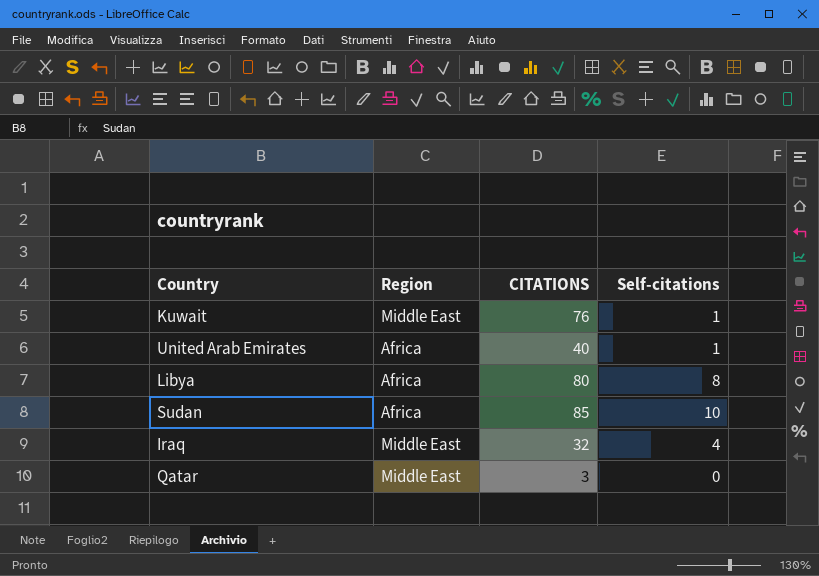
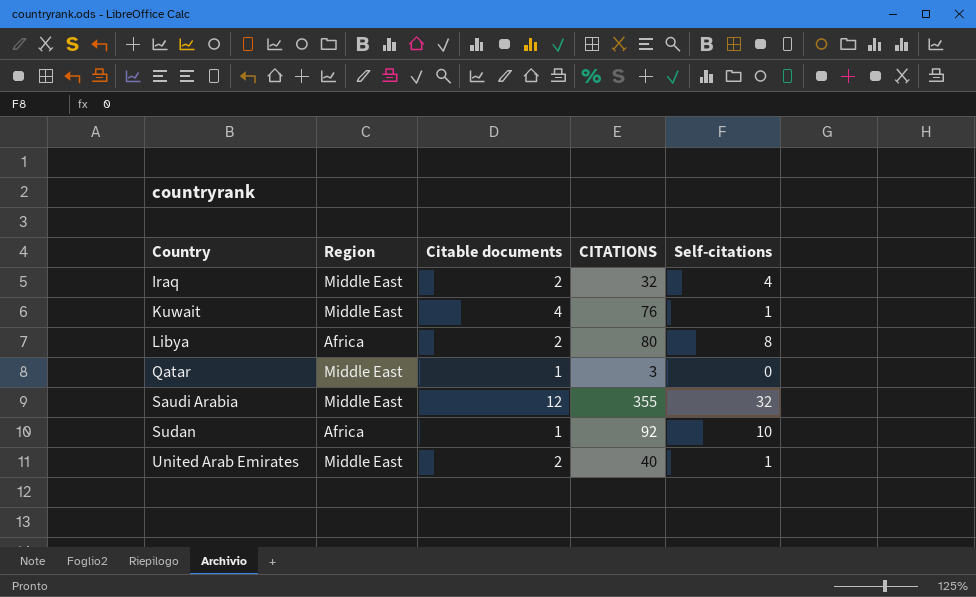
row order: none -> Country ascending
column Citable documents | position: none -> 3
row Saudi Arabia: none -> Middle East | 12 | 355 | 32
Sudan | CITATIONS: 85 -> 92
United Arab Emirates | Region: Africa -> Middle East

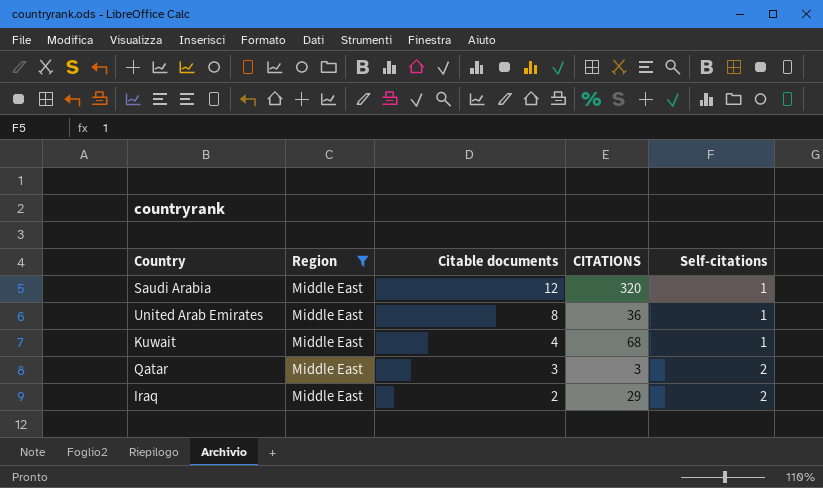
filter: none -> Region = Middle East
row order: Country ascending -> Citable documents descending
Saudi Arabia | CITATIONS: 355 -> 320
Saudi Arabia | Self-citations: 32 -> 1
United Arab Emirates | Citable documents: 2 -> 8
United Arab Emirates | CITATIONS: 40 -> 36
Kuwait | CITATIONS: 76 -> 68
Qatar | Citable documents: 1 -> 3
Qatar | Self-citations: 0 -> 2
Iraq | CITATIONS: 32 -> 29
Iraq | Self-citations: 4 -> 2

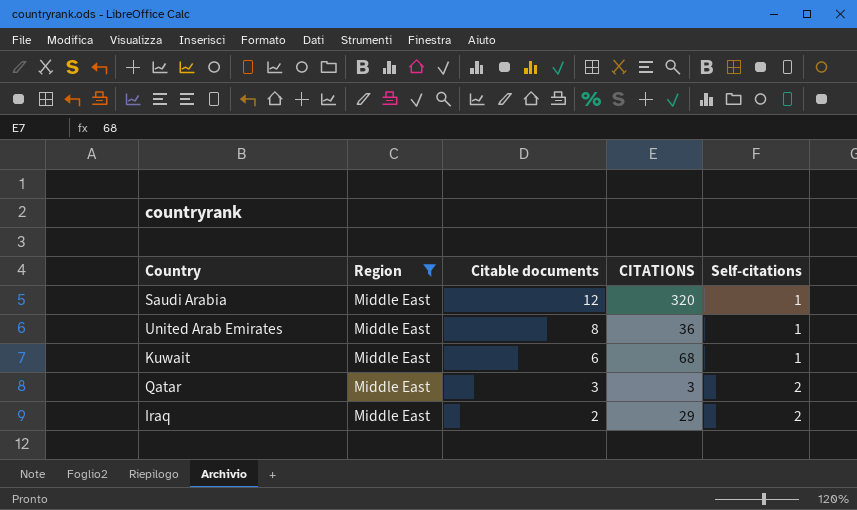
Kuwait | Citable documents: 4 -> 6

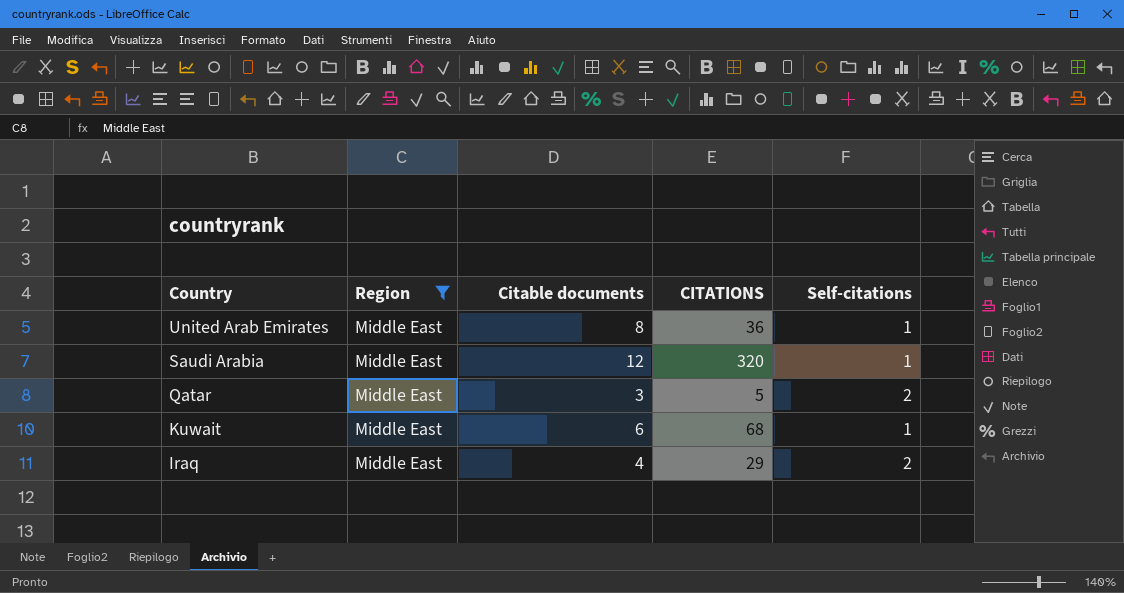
row order: Citable documents descending -> Country descending
Qatar | CITATIONS: 3 -> 5
Iraq | Citable documents: 2 -> 4

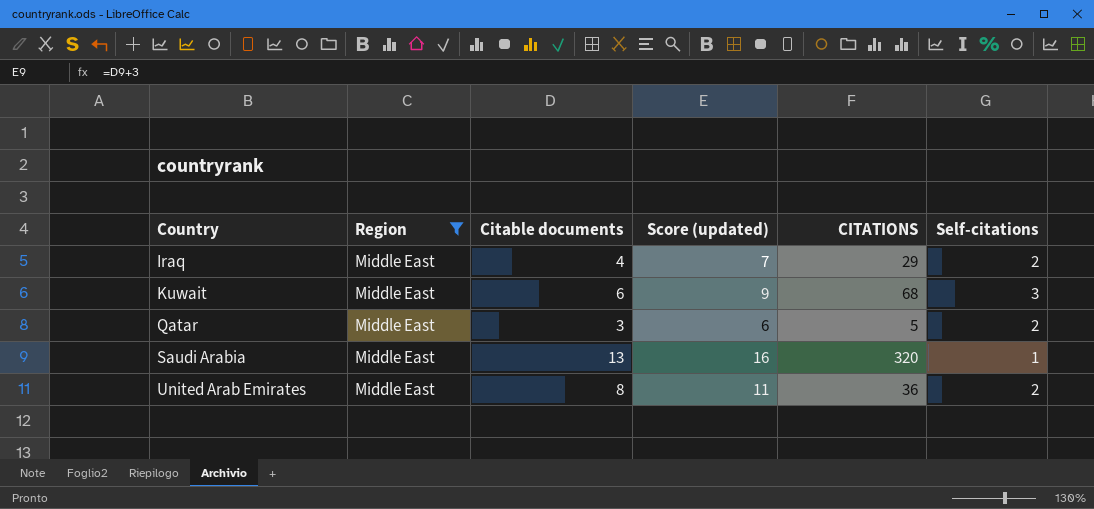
row order: Country descending -> Country ascending
column Score (updated) | formula: none -> [Citable documents] + 3
Kuwait | Self-citations: 1 -> 3
Saudi Arabia | Citable documents: 12 -> 13
United Arab Emirates | Self-citations: 1 -> 2

